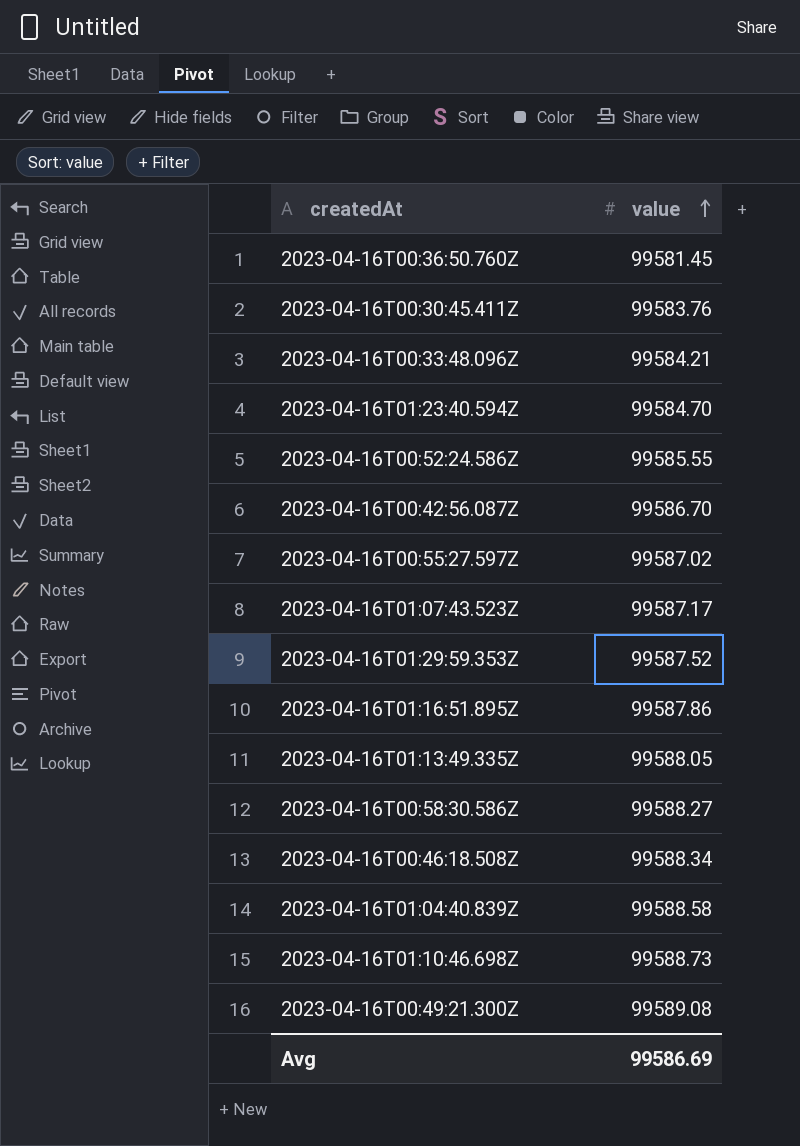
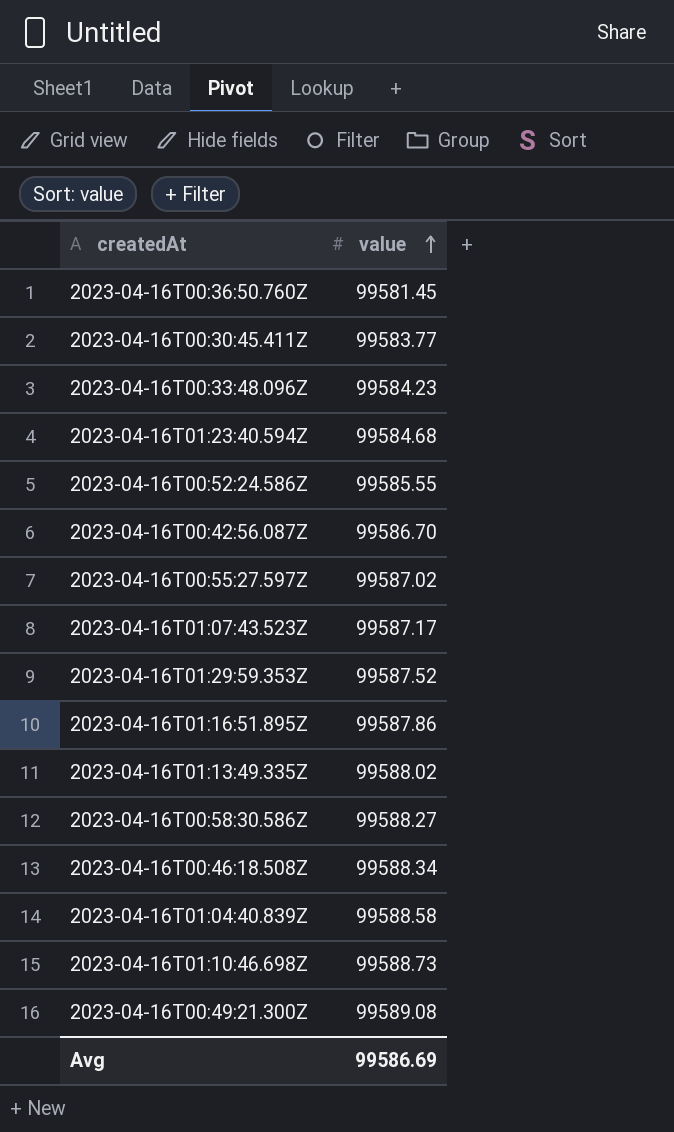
2023-04-16T00:30:45.411Z | value: 99583.76 -> 99583.77
2023-04-16T00:33:48.096Z | value: 99584.21 -> 99584.23
2023-04-16T01:23:40.594Z | value: 99584.70 -> 99584.68
2023-04-16T01:13:49.335Z | value: 99588.05 -> 99588.02

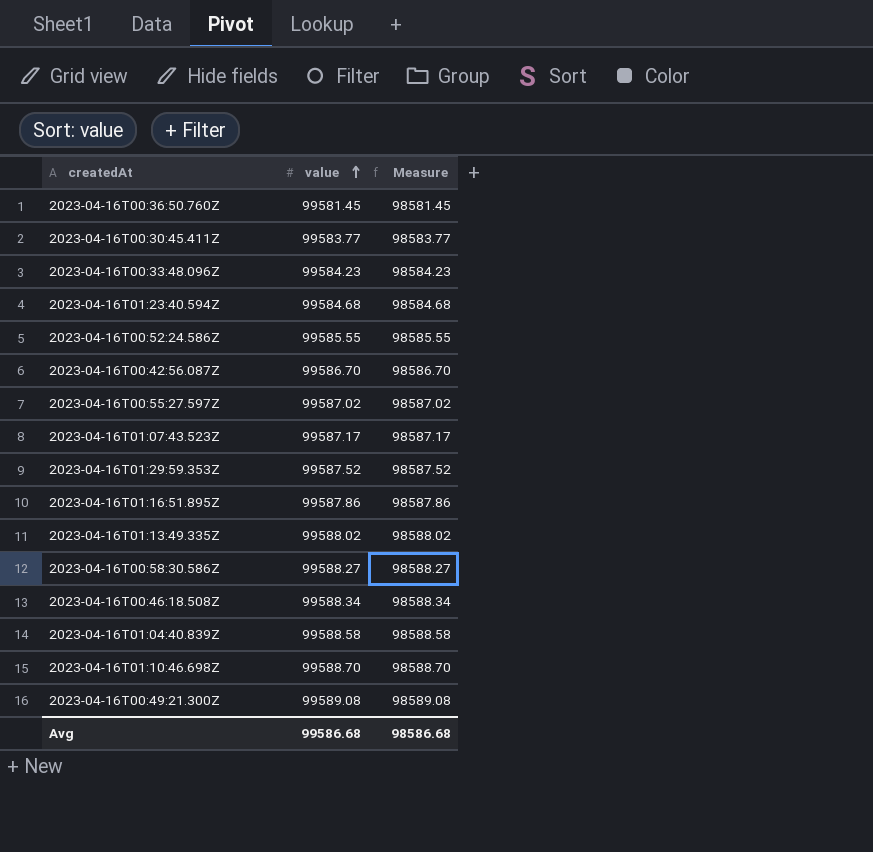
column Measure | formula: none -> [value] - 1000
2023-04-16T01:10:46.698Z | value: 99588.73 -> 99588.70
Avg | value: 99586.69 -> 99586.68

